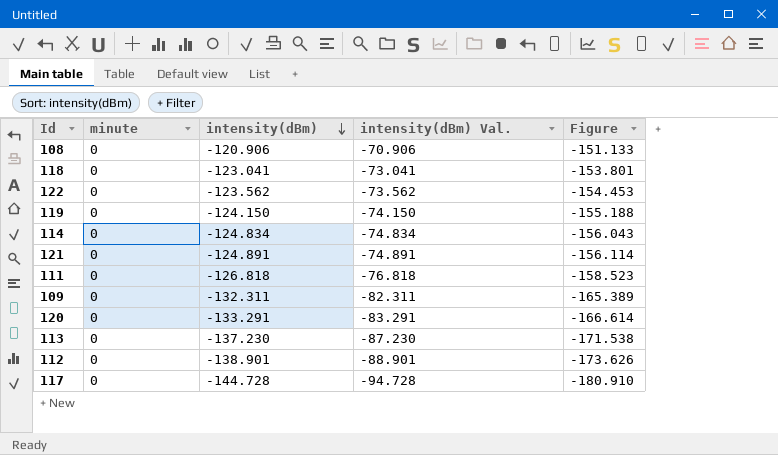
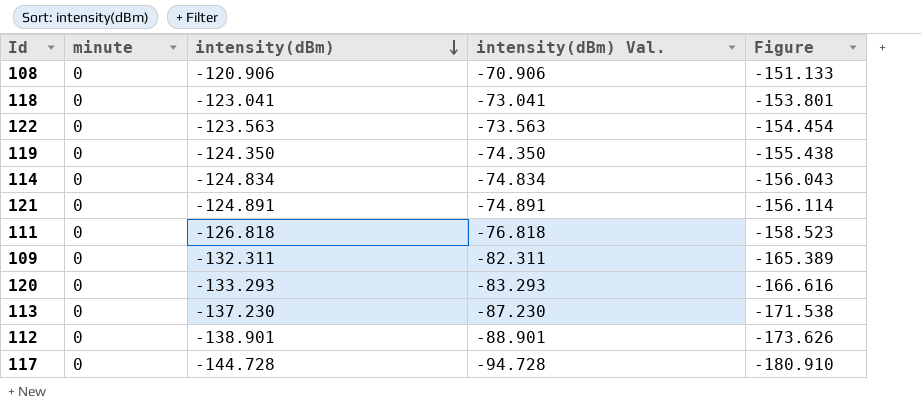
122 | intensity(dBm): -123.562 -> -123.563
122 | intensity(dBm) Val.: -73.562 -> -73.563
122 | Figure: -154.453 -> -154.454
119 | intensity(dBm): -124.150 -> -124.350
119 | intensity(dBm) Val.: -74.150 -> -74.350
119 | Figure: -155.188 -> -155.438
120 | intensity(dBm): -133.291 -> -133.293
120 | intensity(dBm) Val.: -83.291 -> -83.293
120 | Figure: -166.614 -> -166.616

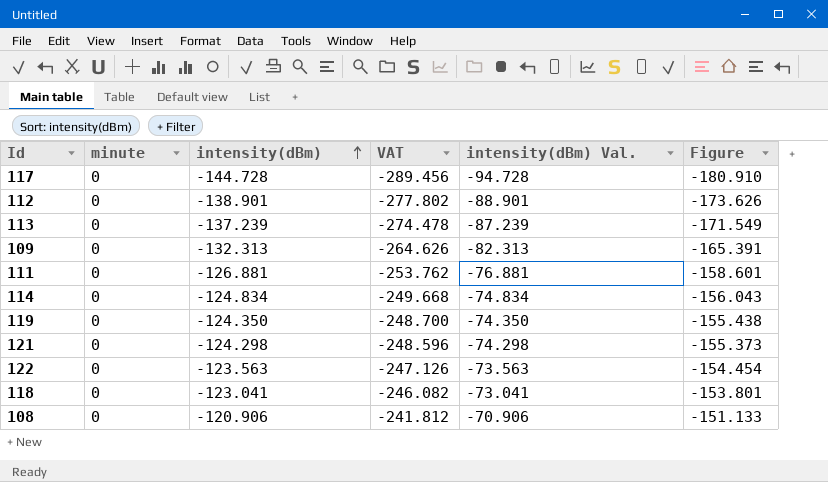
row order: intensity(dBm) descending -> intensity(dBm) ascending
column VAT | formula: none -> [intensity(dBm)] * 2
row 120: 0 | -133.293 | -83.293 | -166.616 -> none
113 | intensity(dBm): -137.230 -> -137.239
113 | intensity(dBm) Val.: -87.230 -> -87.239
113 | Figure: -171.538 -> -171.549
109 | intensity(dBm): -132.311 -> -132.313
109 | intensity(dBm) Val.: -82.311 -> -82.313
109 | Figure: -165.389 -> -165.391
111 | intensity(dBm): -126.818 -> -126.881
111 | intensity(dBm) Val.: -76.818 -> -76.881
111 | Figure: -158.523 -> -158.601
121 | intensity(dBm): -124.891 -> -124.298
121 | intensity(dBm) Val.: -74.891 -> -74.298
121 | Figure: -156.114 -> -155.373

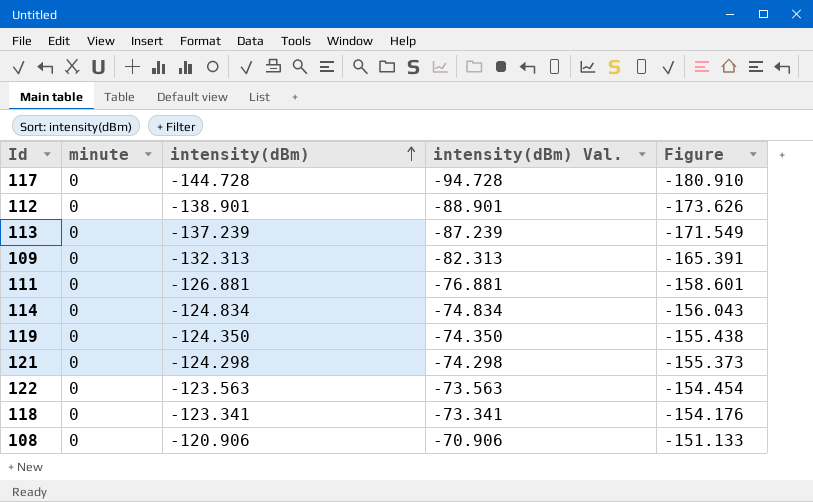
column VAT | formula: [intensity(dBm)] * 2 -> none
118 | intensity(dBm): -123.041 -> -123.341
118 | intensity(dBm) Val.: -73.041 -> -73.341
118 | Figure: -153.801 -> -154.176

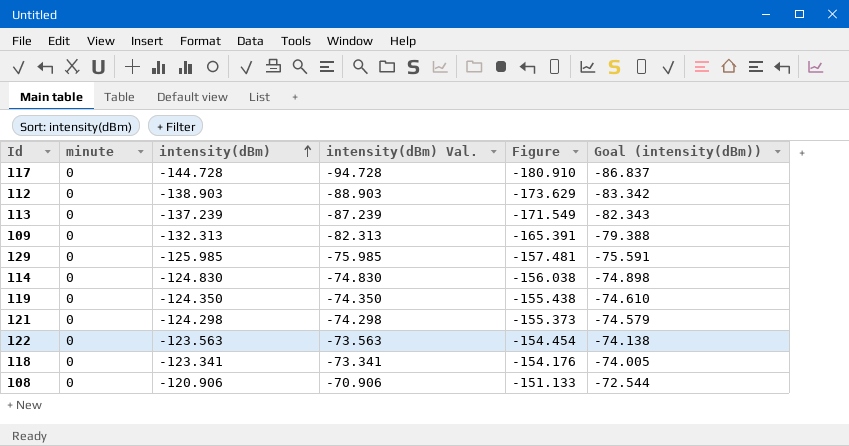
column Goal (intensity(dBm)) | formula: none -> [intensity(dBm)] * 0.6
row 111: 0 | -126.881 | -76.881 | -158.601 -> none
112 | intensity(dBm): -138.901 -> -138.903
112 | intensity(dBm) Val.: -88.901 -> -88.903
112 | Figure: -173.626 -> -173.629
row 129: none -> 0 | -125.985 | -75.985 | -157.481 | -75.591
114 | intensity(dBm): -124.834 -> -124.830
114 | intensity(dBm) Val.: -74.834 -> -74.830
114 | Figure: -156.043 -> -156.038

